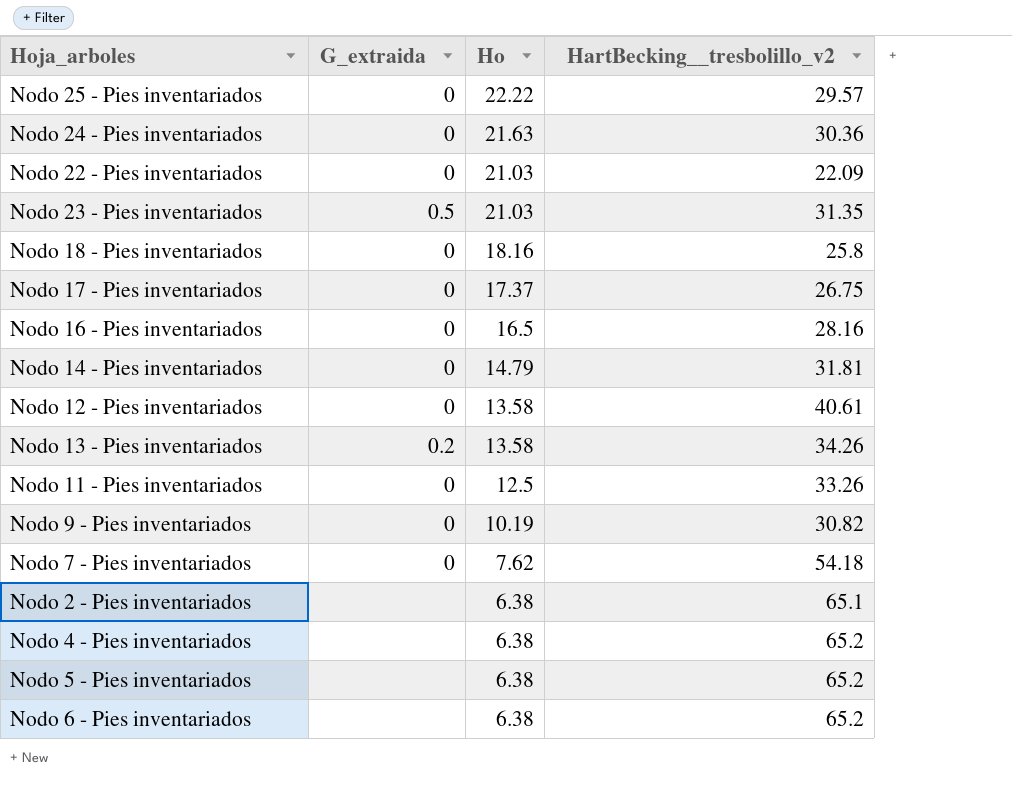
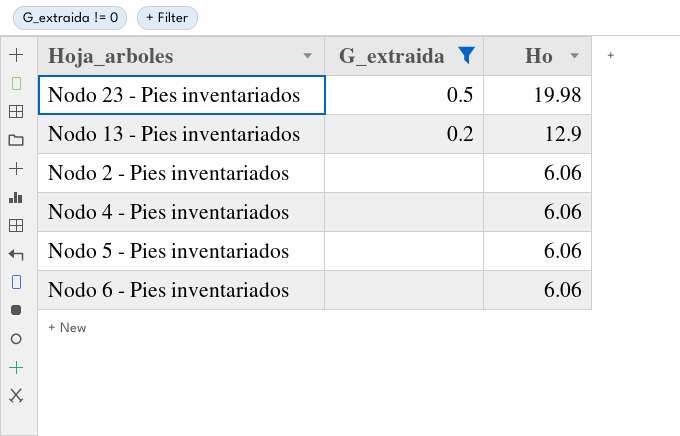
filter: none -> G_extraida != 0
column HartBecking__tresbolillo_v2 | position: 4 -> none
Nodo 23 - Pies inventariados | Ho: 21.03 -> 19.98
Nodo 13 - Pies inventariados | Ho: 13.58 -> 12.9
Nodo 2 - Pies inventariados | Ho: 6.38 -> 6.06
Nodo 4 - Pies inventariados | Ho: 6.38 -> 6.06
Nodo 5 - Pies inventariados | Ho: 6.38 -> 6.06
Nodo 6 - Pies inventariados | Ho: 6.38 -> 6.06

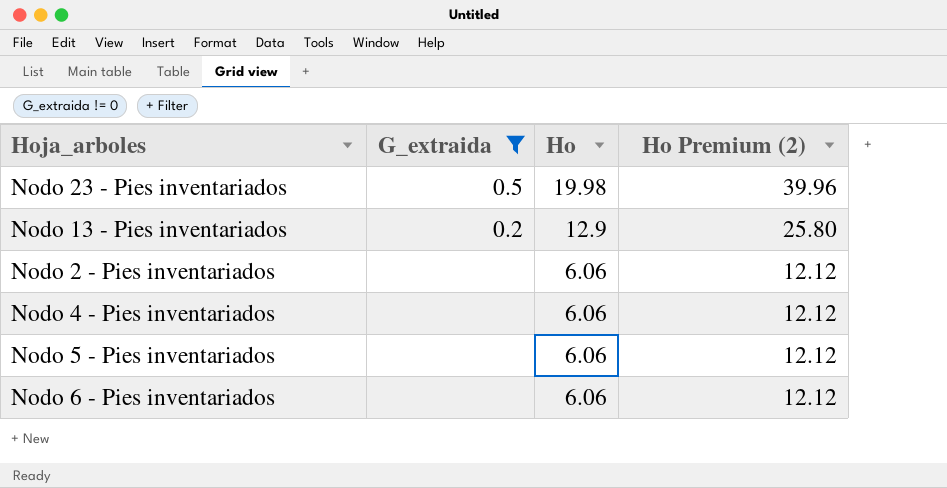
column Ho Premium (2) | formula: none -> [Ho] * 2

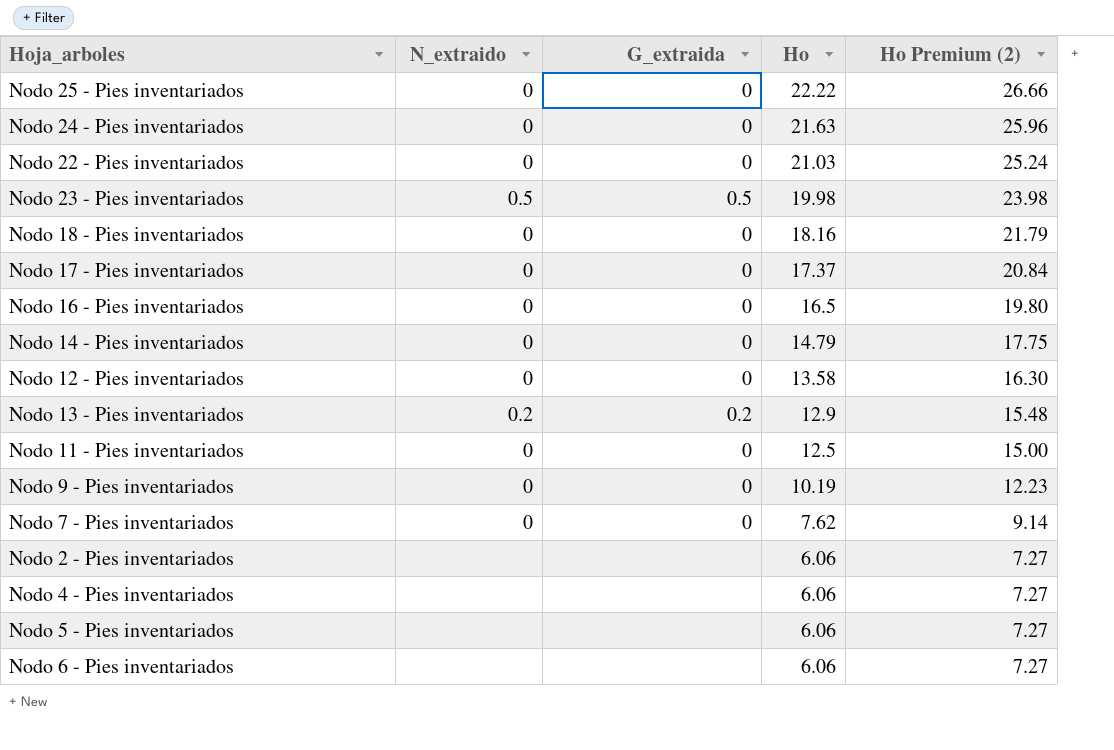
filter: G_extraida != 0 -> none
column N_extraido | position: none -> 2
column Ho Premium (2) | formula: [Ho] * 2 -> [Ho] * 1.2

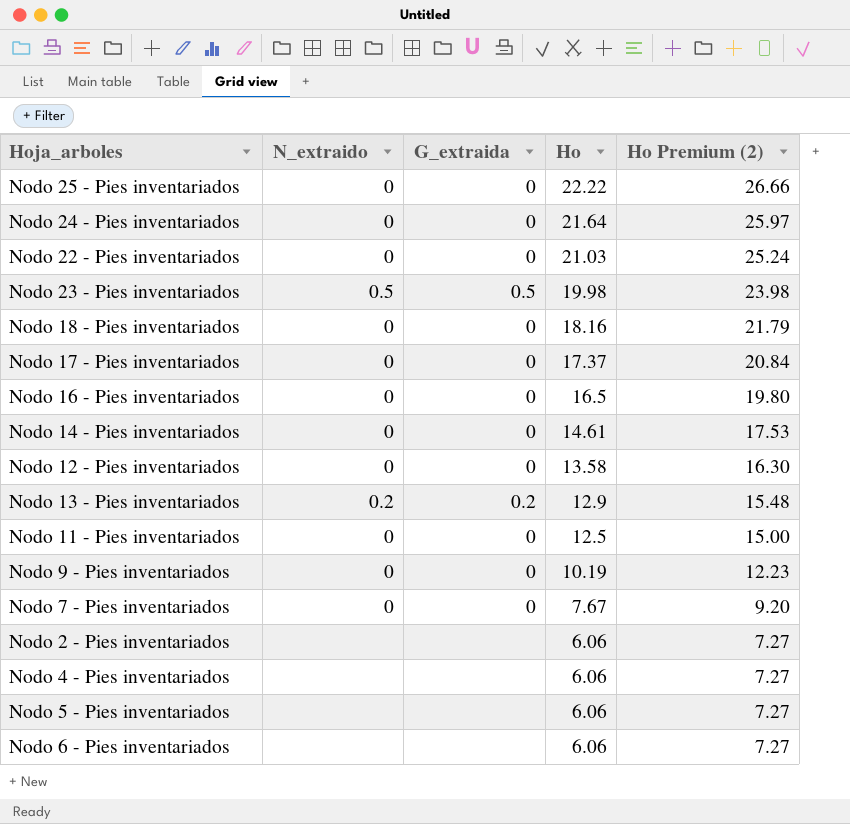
Nodo 24 - Pies inventariados | Ho: 21.63 -> 21.64
Nodo 24 - Pies inventariados | Ho Premium (2): 25.96 -> 25.97
Nodo 14 - Pies inventariados | Ho: 14.79 -> 14.61
Nodo 14 - Pies inventariados | Ho Premium (2): 17.75 -> 17.53
Nodo 7 - Pies inventariados | Ho: 7.62 -> 7.67
Nodo 7 - Pies inventariados | Ho Premium (2): 9.14 -> 9.20

